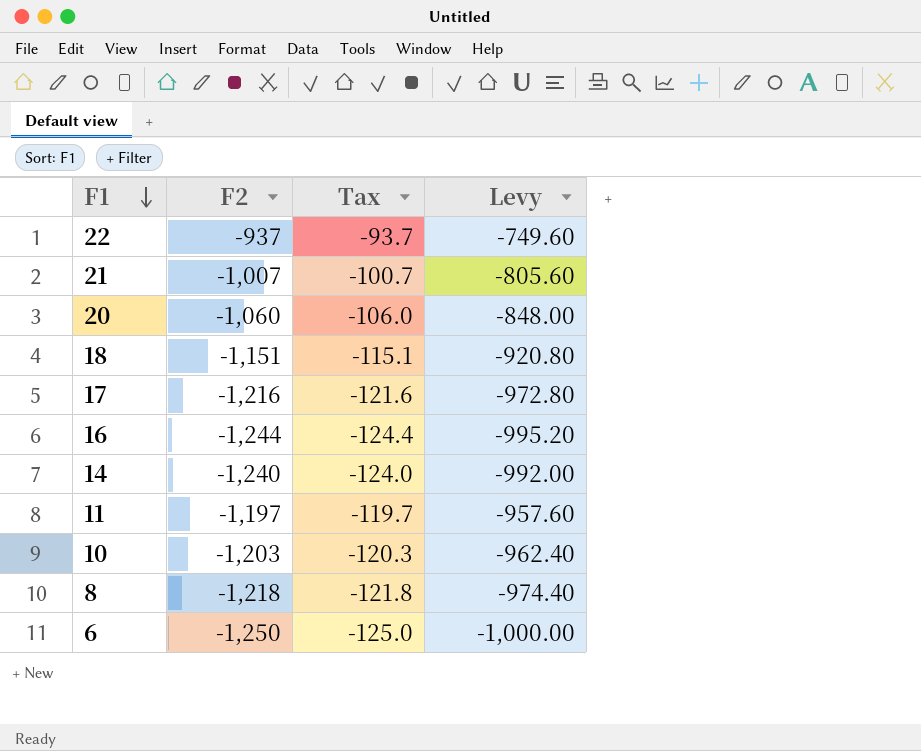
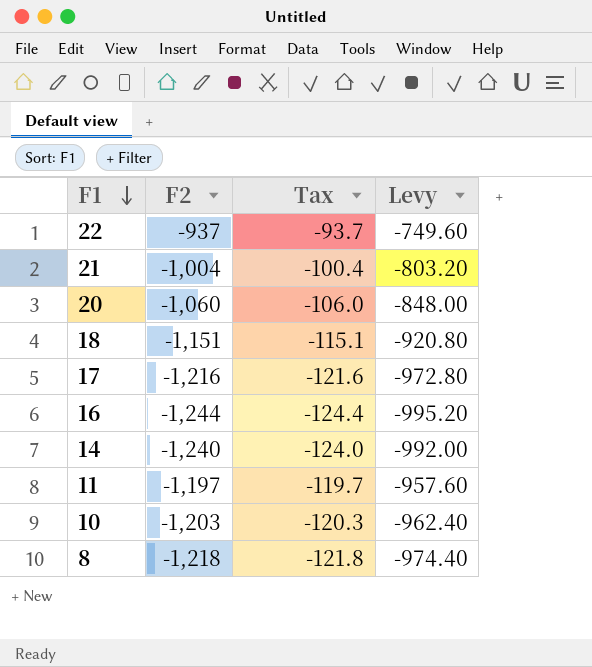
row 6: -1,250 | -125.0 | -1,000.00 -> none
21 | F2: -1,007 -> -1,004
21 | Tax: -100.7 -> -100.4
21 | Levy: -805.60 -> -803.20

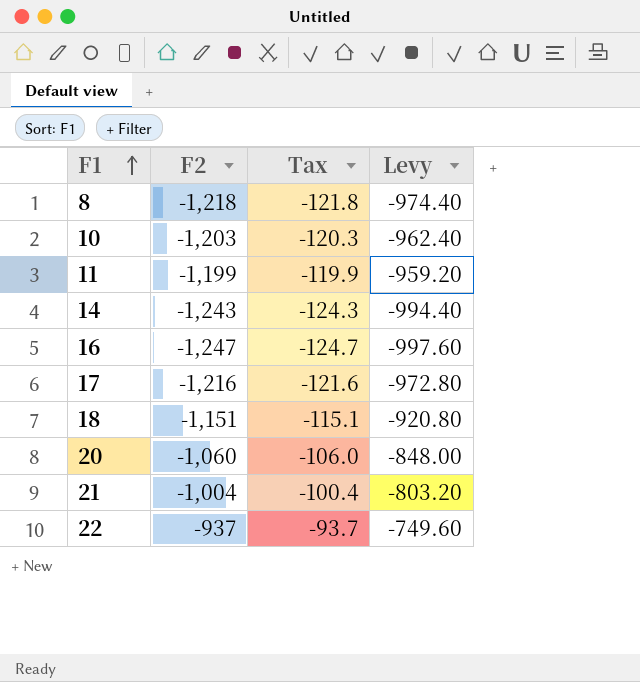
row order: F1 descending -> F1 ascending
11 | F2: -1,197 -> -1,199
11 | Tax: -119.7 -> -119.9
11 | Levy: -957.60 -> -959.20
14 | F2: -1,240 -> -1,243
14 | Tax: -124.0 -> -124.3
14 | Levy: -992.00 -> -994.40
16 | F2: -1,244 -> -1,247
16 | Tax: -124.4 -> -124.7
16 | Levy: -995.20 -> -997.60

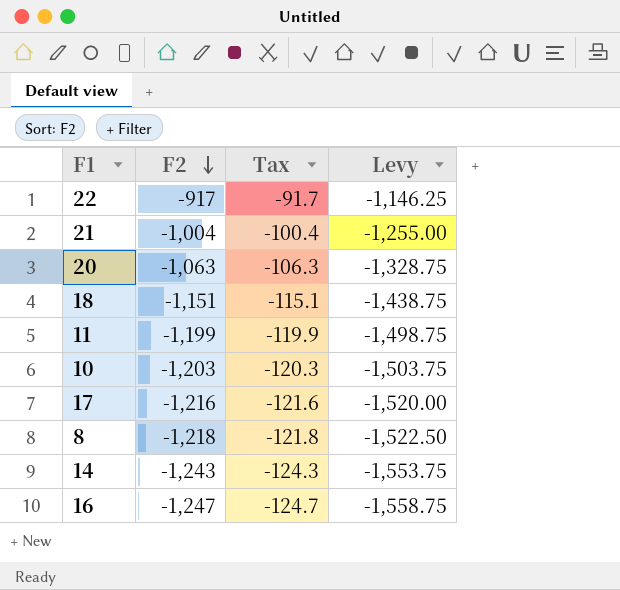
row order: F1 ascending -> F2 descending
column Levy | formula: [F2] * 0.8 -> [F2] * 1.25
22 | F2: -937 -> -917
22 | Tax: -93.7 -> -91.7
20 | F2: -1,060 -> -1,063
20 | Tax: -106.0 -> -106.3

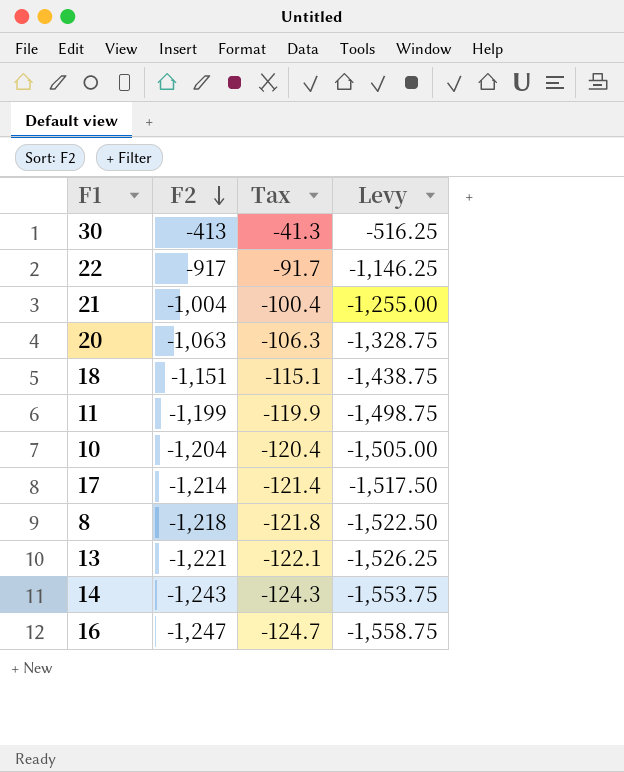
row 30: none -> -413 | -41.3 | -516.25
10 | F2: -1,203 -> -1,204
10 | Tax: -120.3 -> -120.4
10 | Levy: -1,503.75 -> -1,505.00
17 | F2: -1,216 -> -1,214
17 | Tax: -121.6 -> -121.4
17 | Levy: -1,520.00 -> -1,517.50
row 13: none -> -1,221 | -122.1 | -1,526.25

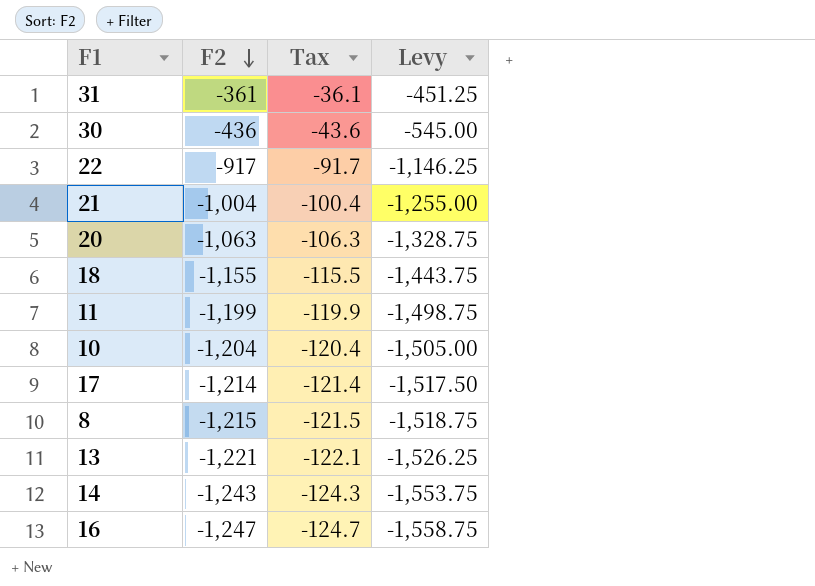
row 31: none -> -361 | -36.1 | -451.25
30 | F2: -413 -> -436
30 | Tax: -41.3 -> -43.6
30 | Levy: -516.25 -> -545.00
18 | F2: -1,151 -> -1,155
18 | Tax: -115.1 -> -115.5
18 | Levy: -1,438.75 -> -1,443.75
8 | F2: -1,218 -> -1,215
8 | Tax: -121.8 -> -121.5
8 | Levy: -1,522.50 -> -1,518.75

